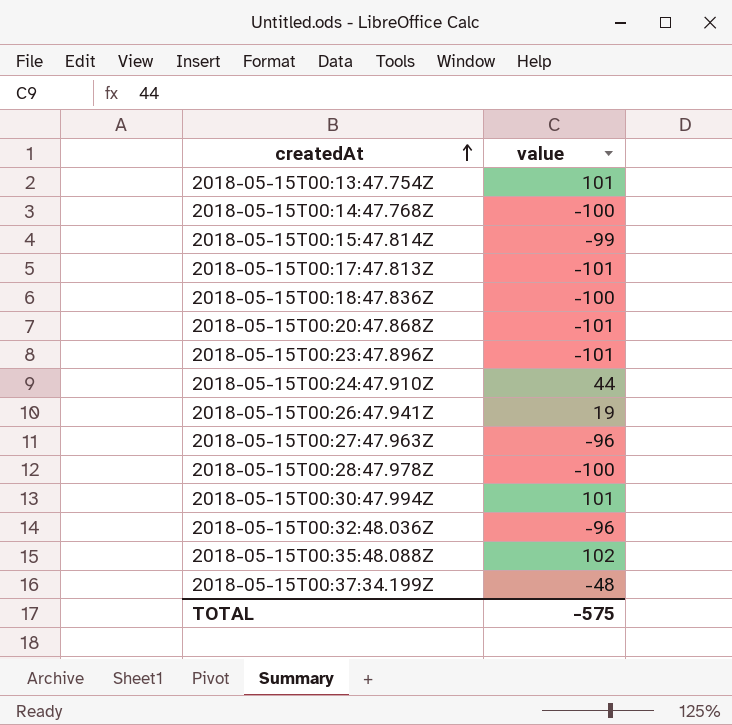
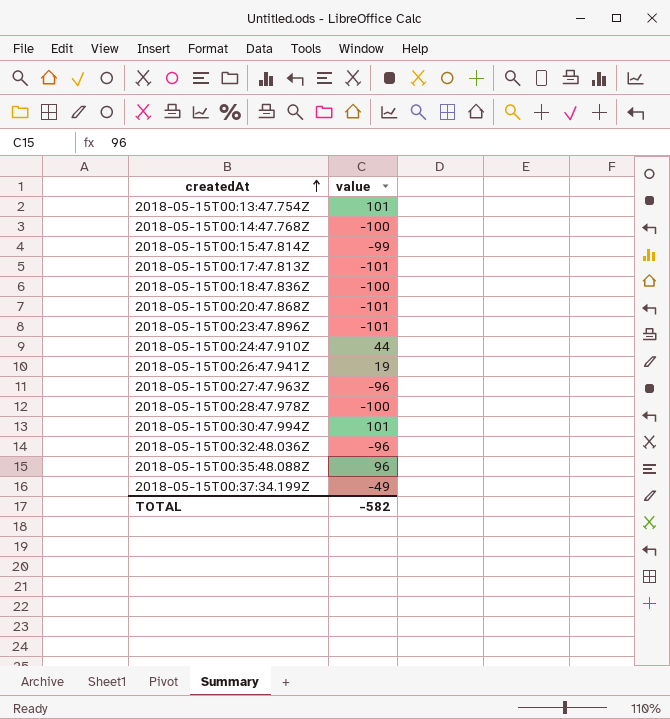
2018-05-15T00:35:48.088Z | value: 102 -> 96
2018-05-15T00:37:34.199Z | value: -48 -> -49
TOTAL | value: -575 -> -582

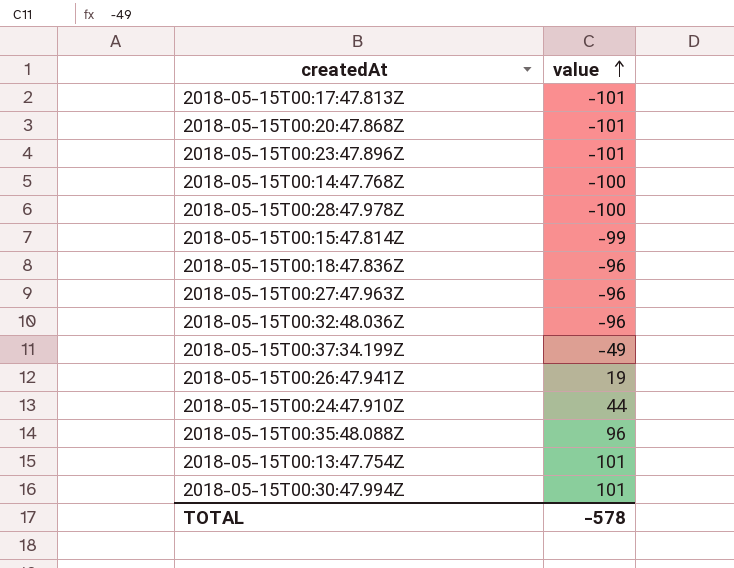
row order: createdAt ascending -> value ascending
2018-05-15T00:18:47.836Z | value: -100 -> -96
TOTAL | value: -582 -> -578

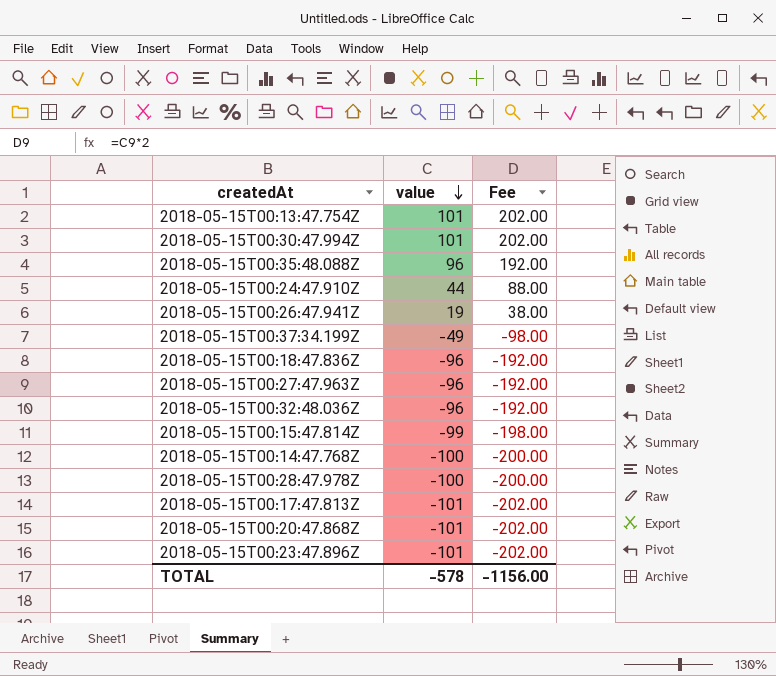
row order: value ascending -> value descending
column Fee | formula: none -> [value] * 2

